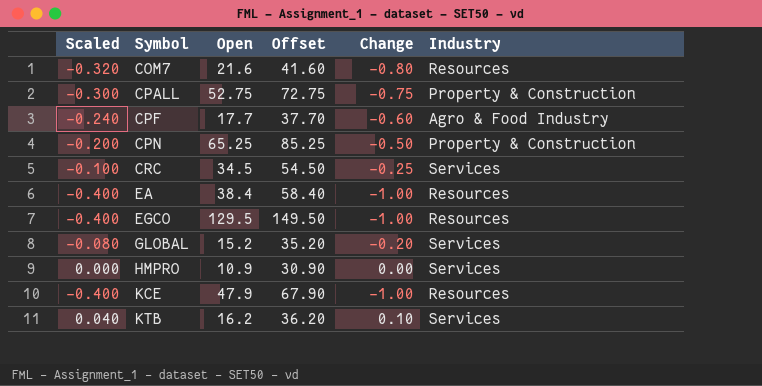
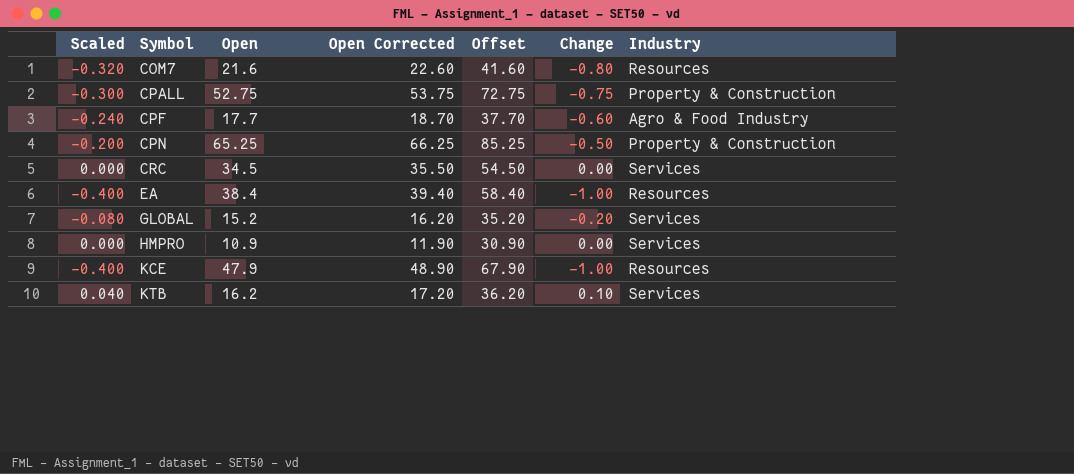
column Open Corrected | formula: none -> [Open] + 1
row EGCO: -0.400 | 129.5 | 149.50 | -1.00 | Resources -> none
CRC | Scaled: -0.100 -> 0.000
CRC | Change: -0.25 -> 0.00

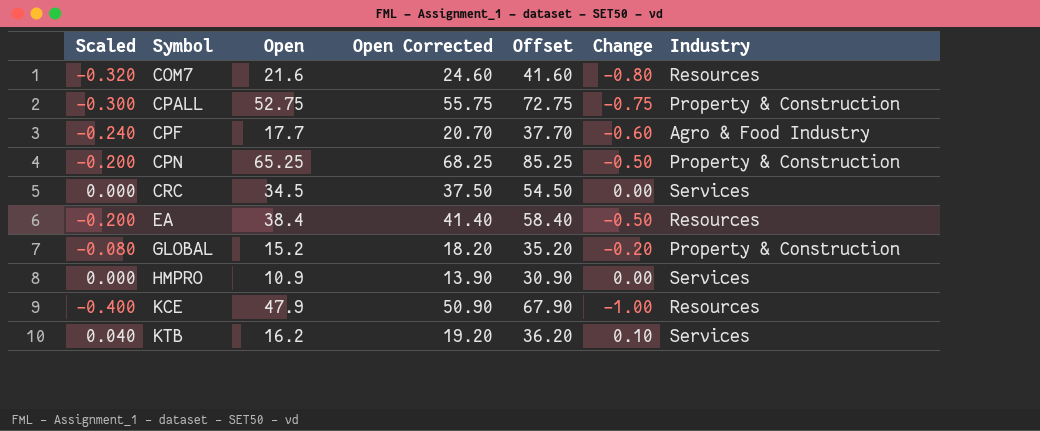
column Open Corrected | formula: [Open] + 1 -> [Open] + 3
EA | Scaled: -0.400 -> -0.200
EA | Change: -1.00 -> -0.50
GLOBAL | Industry: Services -> Property & Construction

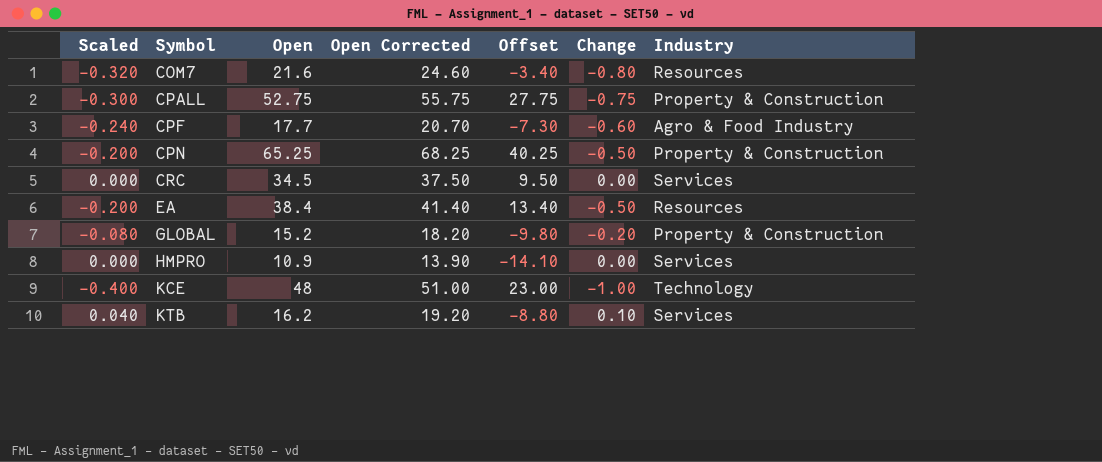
column Offset | formula: [Open] + 20 -> [Open] - 25
KCE | Open: 47.9 -> 48
KCE | Open Corrected: 50.90 -> 51.00
KCE | Industry: Resources -> Technology

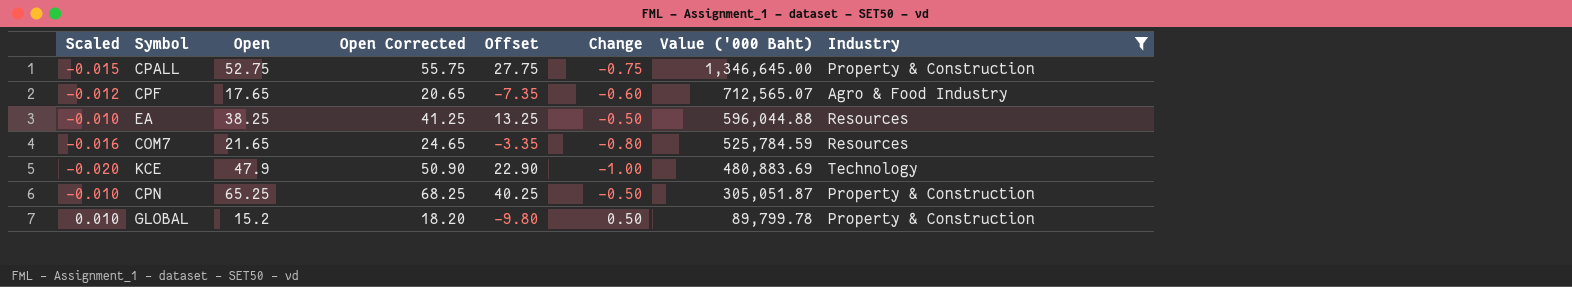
filter: none -> Industry != Services
row order: Symbol ascending -> Value ('000 Baht) descending
column Scaled | formula: [Change] * 0.4 -> [Change] * 0.02
column Value ('000 Baht) | position: none -> 7
CPF | Open: 17.7 -> 17.65
CPF | Open Corrected: 20.70 -> 20.65
CPF | Offset: -7.30 -> -7.35
EA | Open: 38.4 -> 38.25
EA | Open Corrected: 41.40 -> 41.25
EA | Offset: 13.40 -> 13.25
COM7 | Open: 21.6 -> 21.65
COM7 | Open Corrected: 24.60 -> 24.65
COM7 | Offset: -3.40 -> -3.35
KCE | Open: 48 -> 47.9
KCE | Open Corrected: 51.00 -> 50.90
KCE | Offset: 23.00 -> 22.90
GLOBAL | Change: -0.20 -> 0.50

